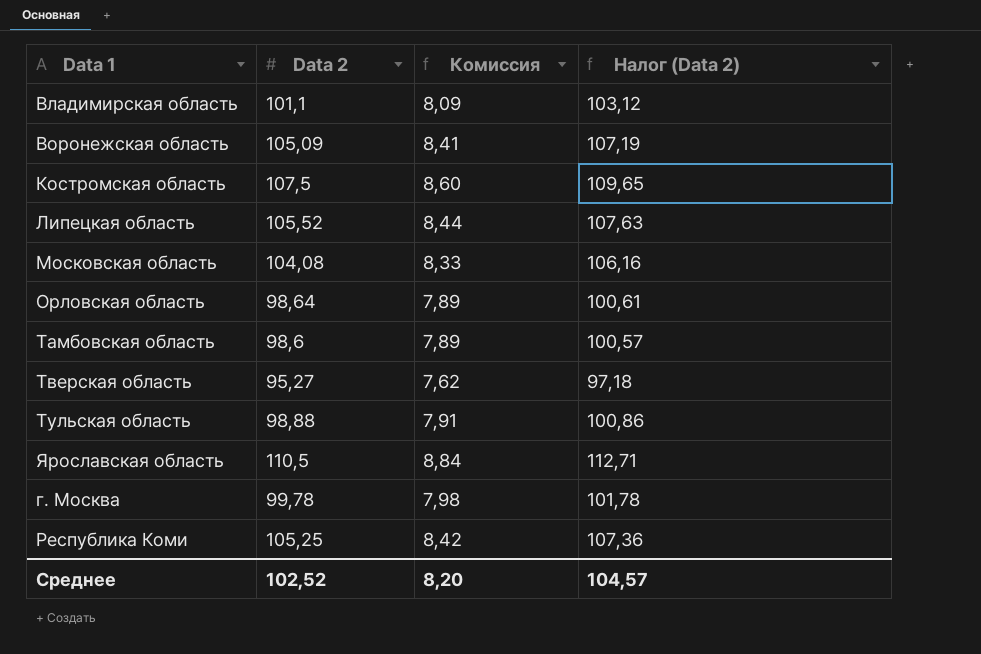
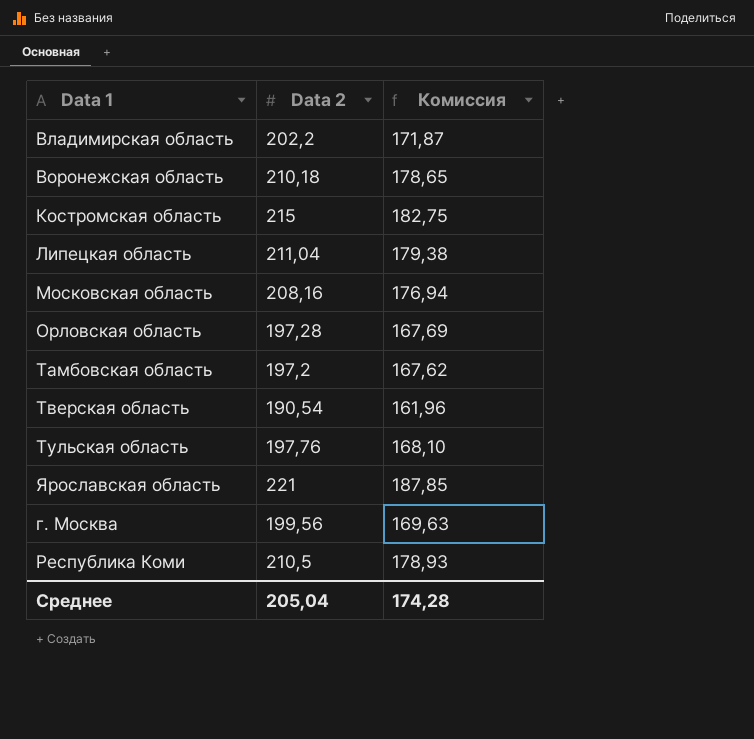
column Налог (Data 2) | formula: [Data 2] * 1,02 -> none
column Комиссия | formula: [Data 2] * 0,08 -> [Data 2] * 0,85
Владимирская область | Data 2: 101,1 -> 202,2
Воронежская область | Data 2: 105,09 -> 210,18
Костромская область | Data 2: 107,5 -> 215
Липецкая область | Data 2: 105,52 -> 211,04
Московская область | Data 2: 104,08 -> 208,16
Орловская область | Data 2: 98,64 -> 197,28
Тамбовская область | Data 2: 98,6 -> 197,2
Тверская область | Data 2: 95,27 -> 190,54
Тульская область | Data 2: 98,88 -> 197,76
Ярославская область | Data 2: 110,5 -> 221
г. Москва | Data 2: 99,78 -> 199,56
Республика Коми | Data 2: 105,25 -> 210,5
Среднее | Data 2: 102,52 -> 205,04
Среднее | Комиссия: 8,20 -> 174,28

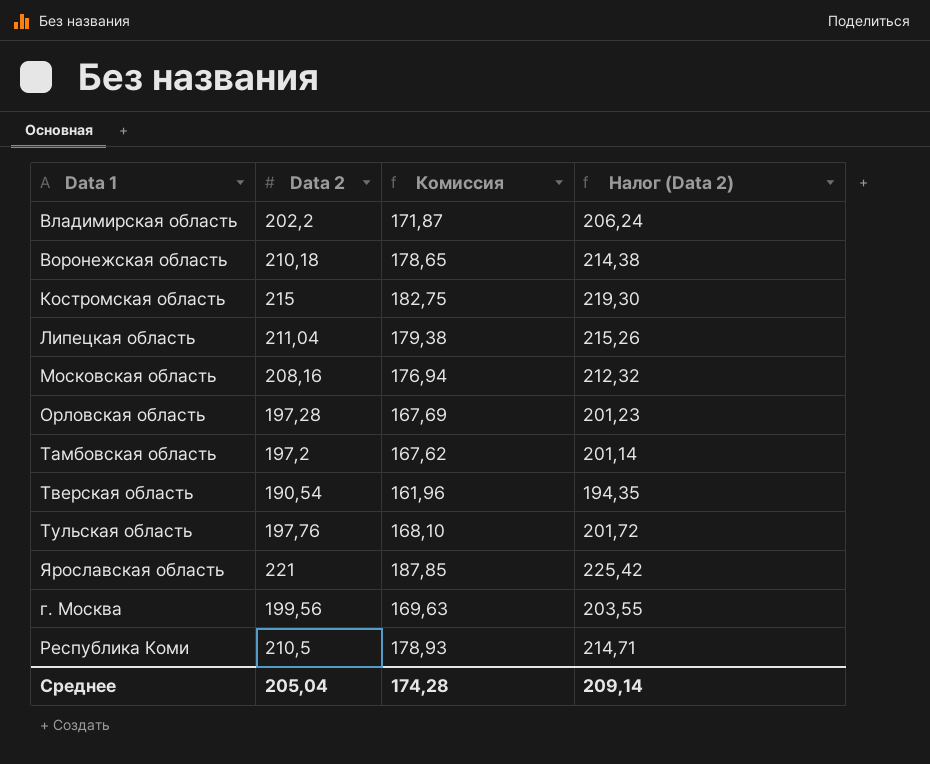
column Налог (Data 2) | formula: none -> [Data 2] * 1,02

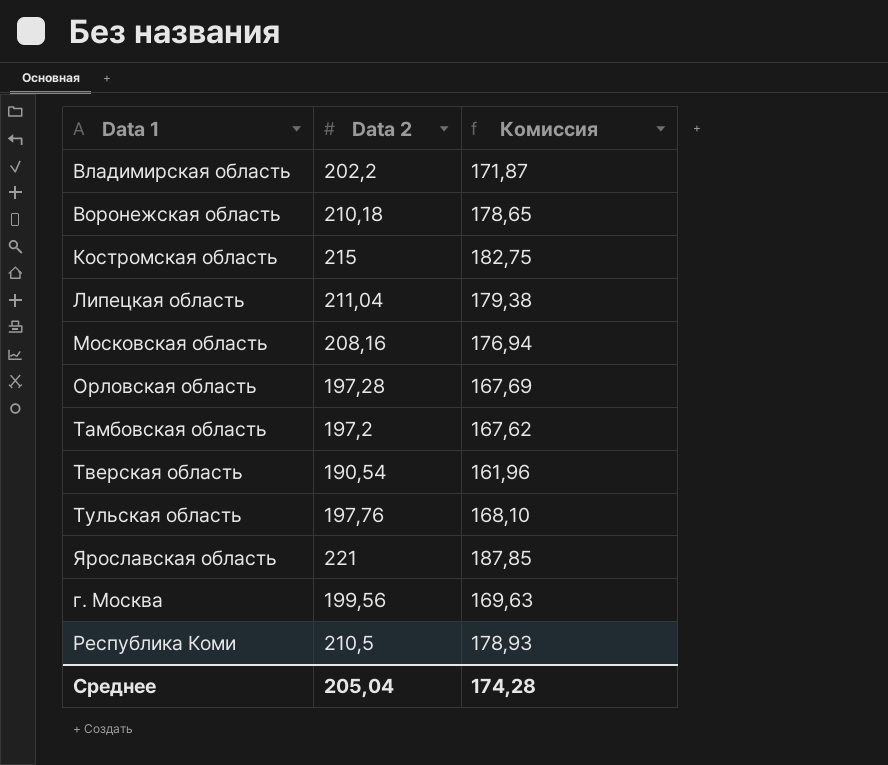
column Налог (Data 2) | formula: [Data 2] * 1,02 -> none

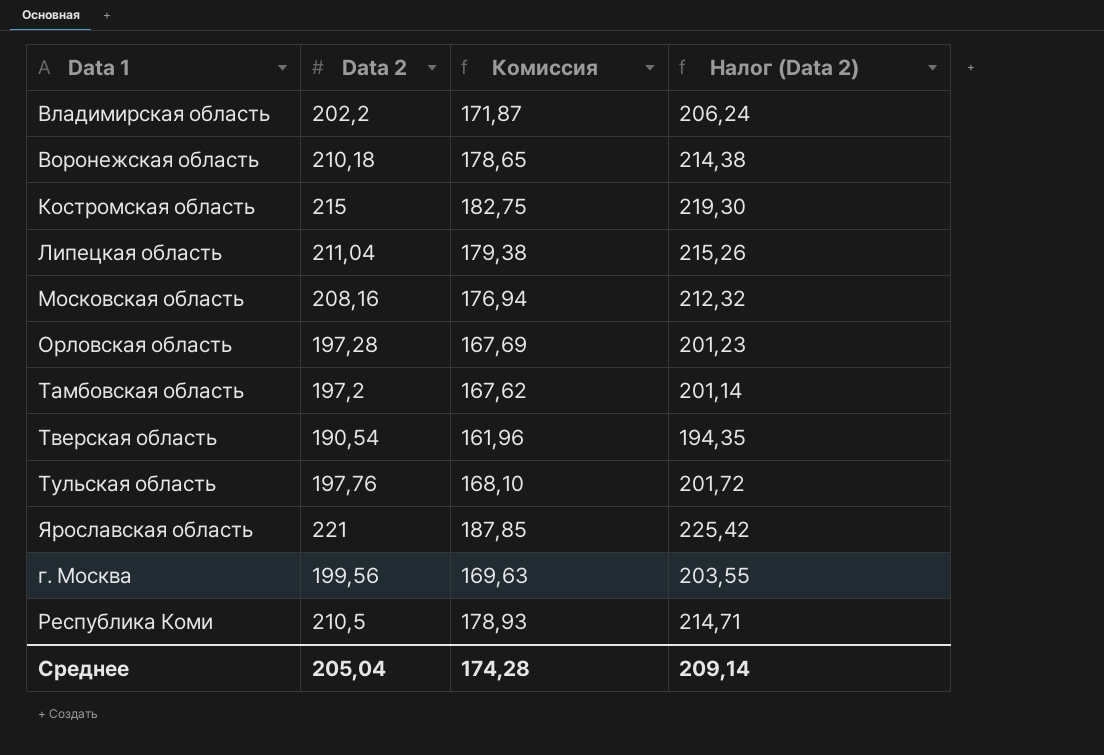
column Налог (Data 2) | formula: none -> [Data 2] * 1,02

